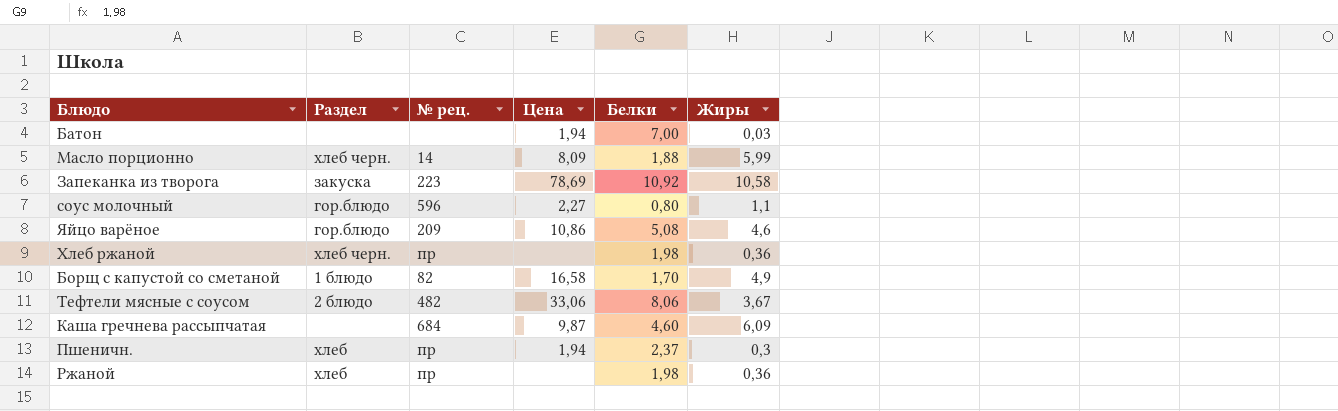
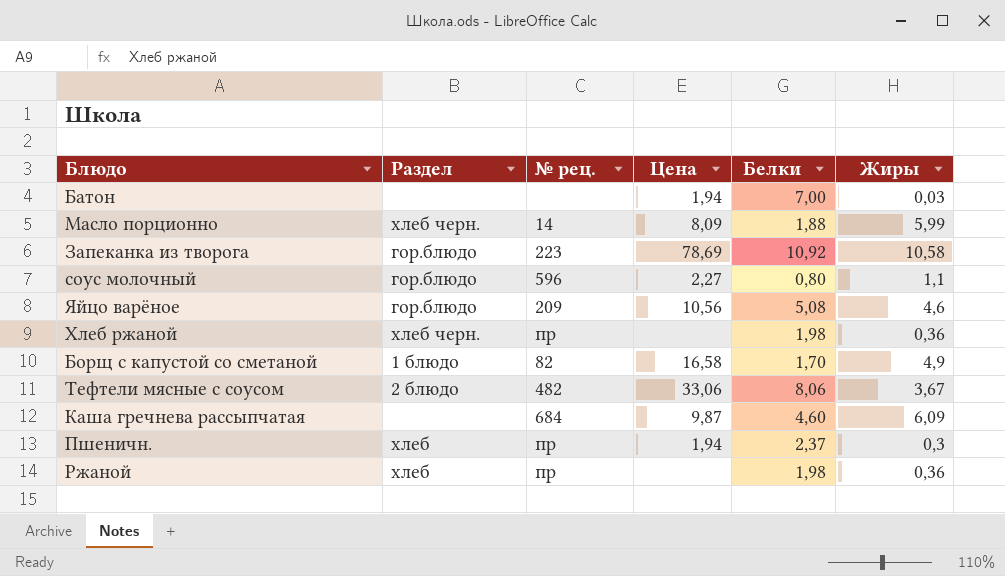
Запеканка из творога | Раздел: закуска -> гор.блюдо
Яйцо варёное | Цена: 10,86 -> 10,56

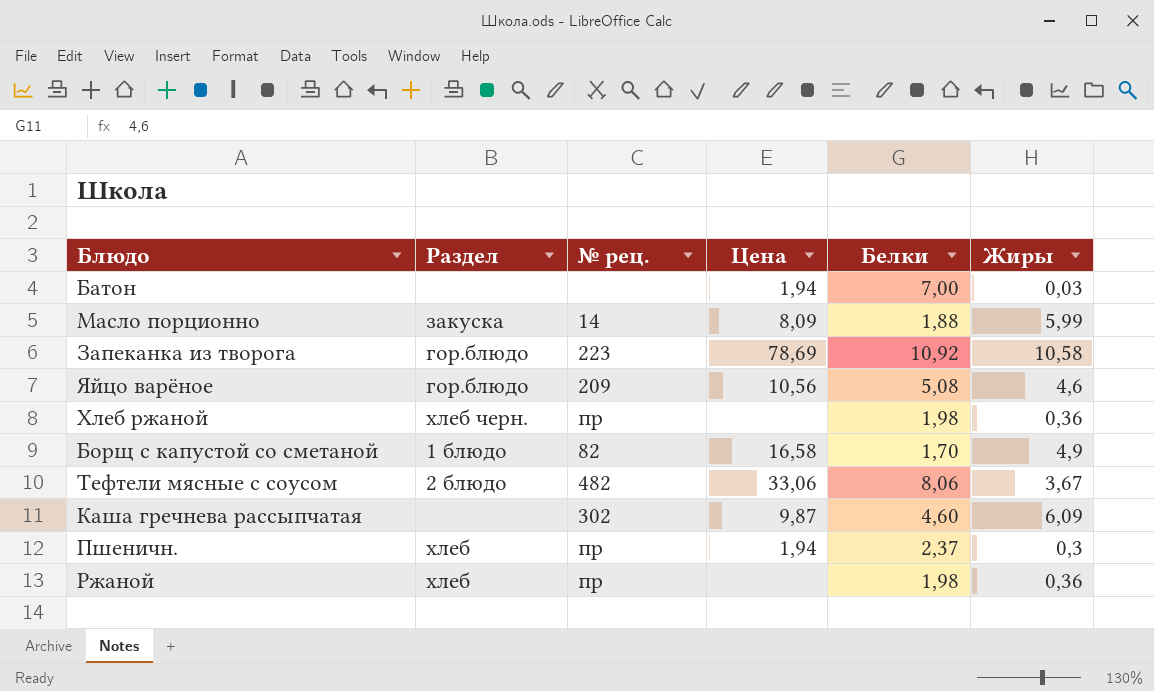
row соус молочный: гор.блюдо | 596 | 2,27 | 0,80 | 1,1 -> none
Масло порционно | Раздел: хлеб черн. -> закуска
Каша гречнева рассыпчатая | № рец.: 684 -> 302

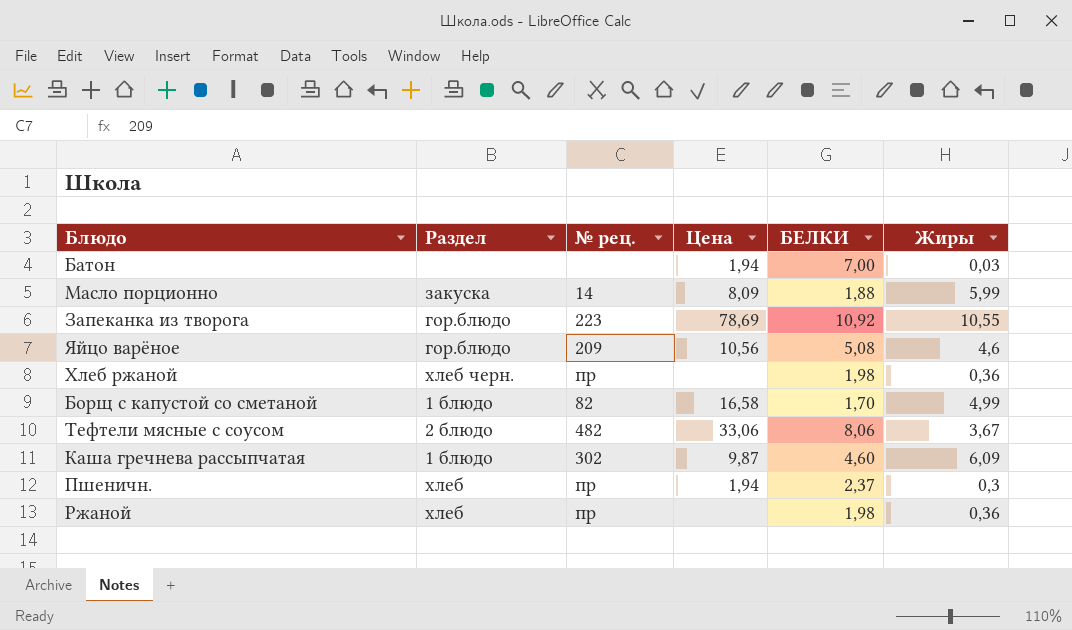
column name: Белки -> БЕЛКИ
Запеканка из творога | Жиры: 10,58 -> 10,55
Борщ с капустой со сметаной | Жиры: 4,9 -> 4,99
Каша гречнева рассыпчатая | Раздел: none -> 1 блюдо

